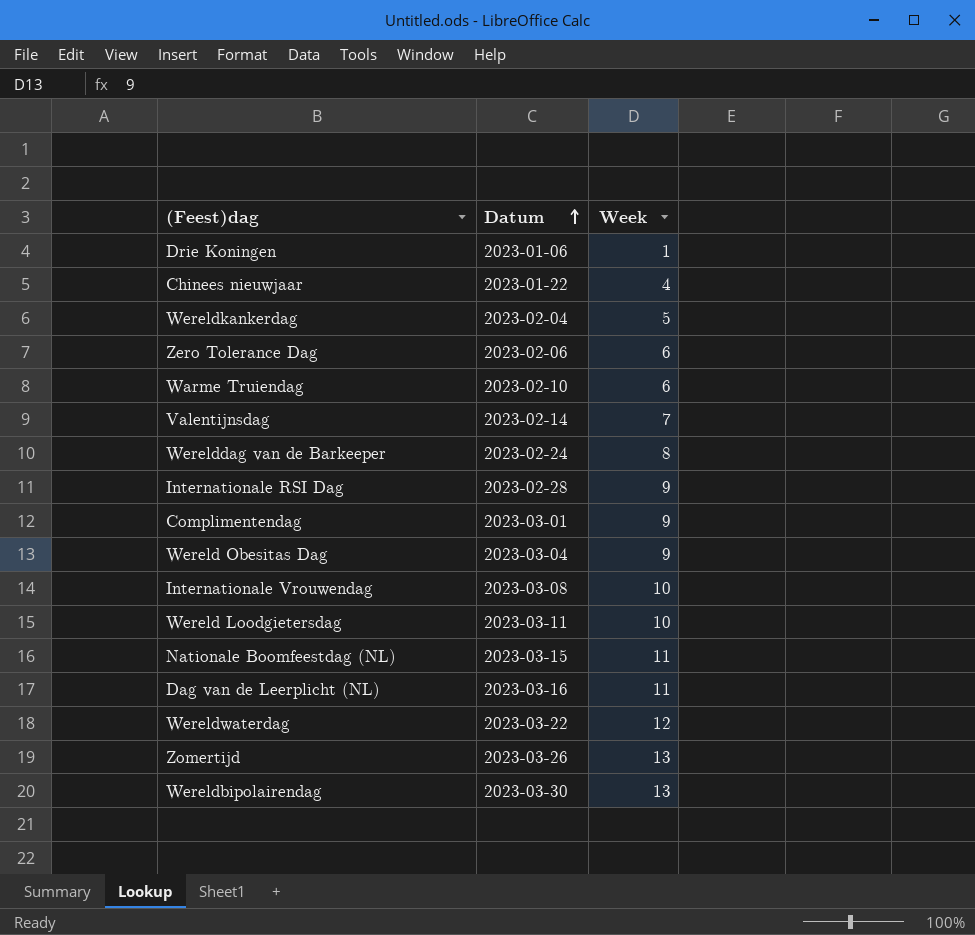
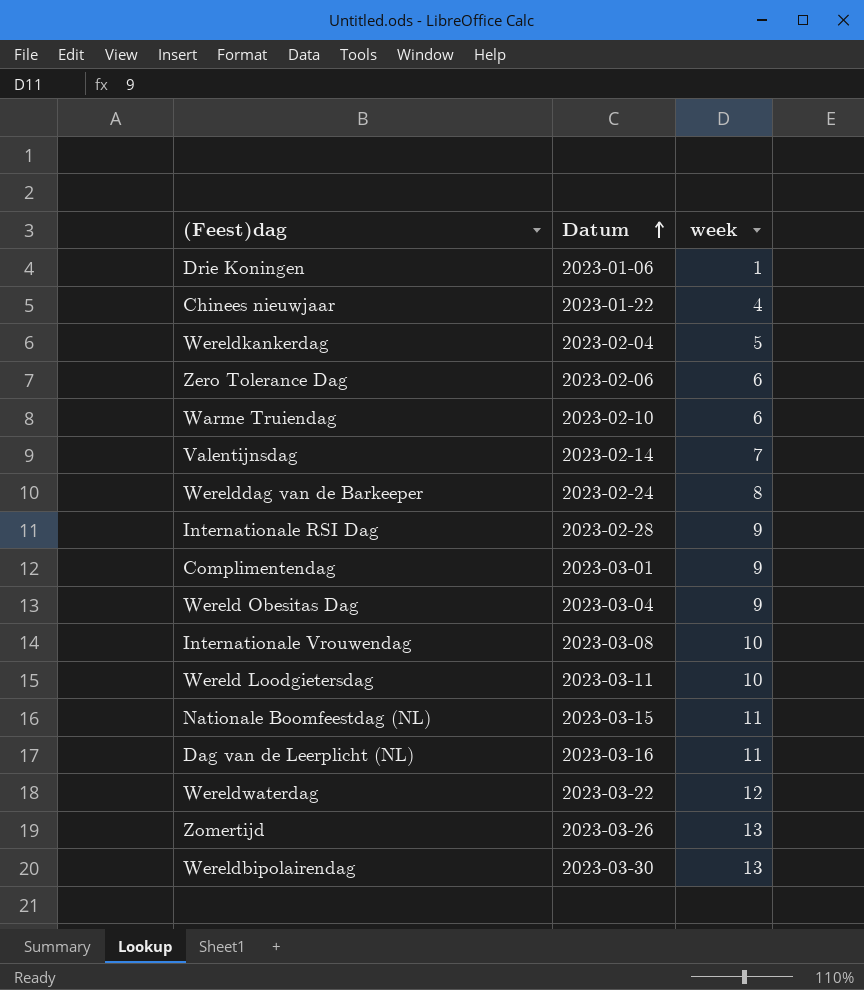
column name: Week -> week

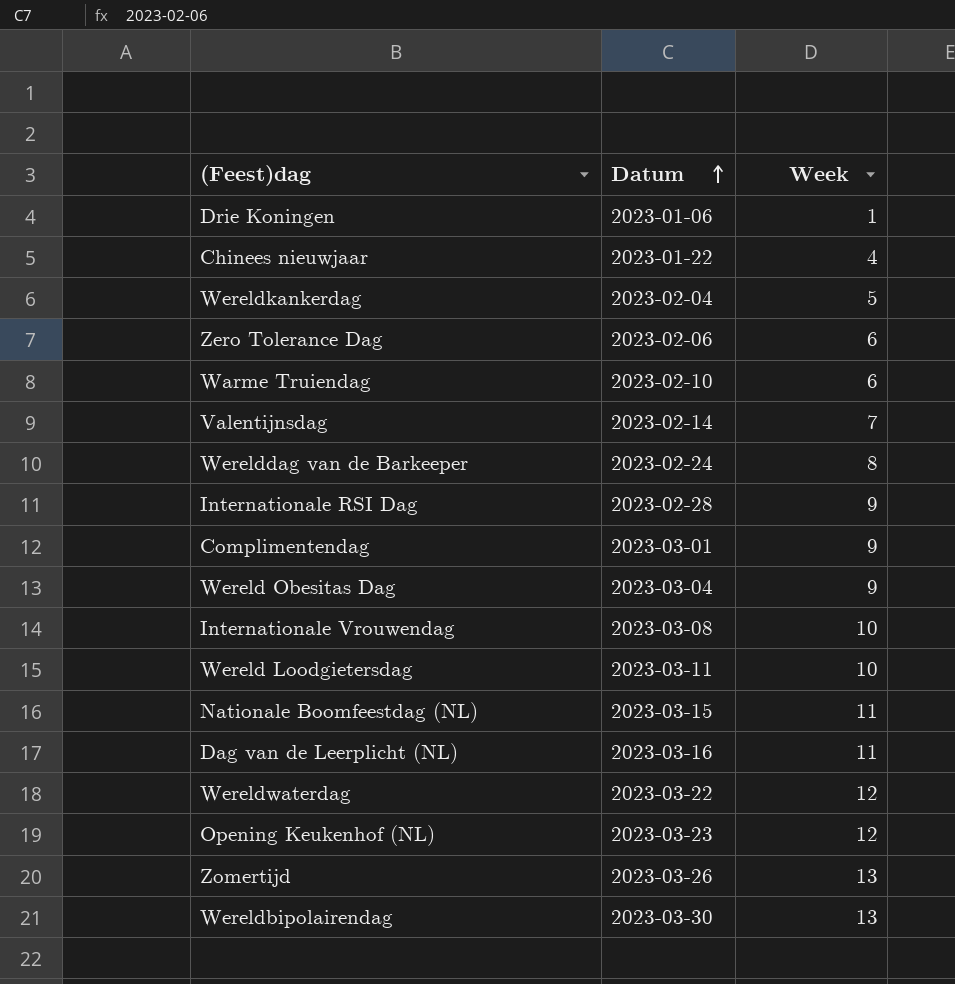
column name: week -> Week
row Opening Keukenhof (NL): none -> 2023-03-23 | 12

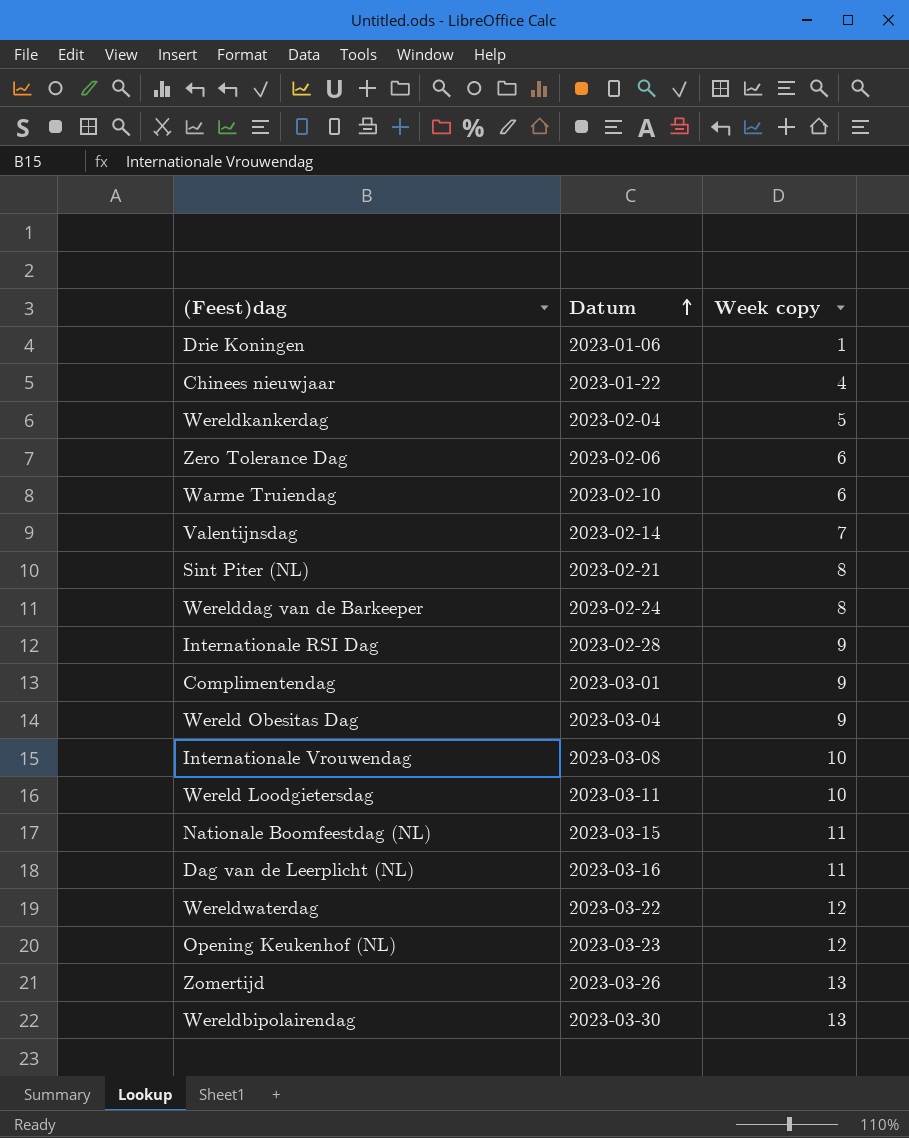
column name: Week -> Week copy
row Sint Piter (NL): none -> 2023-02-21 | 8

